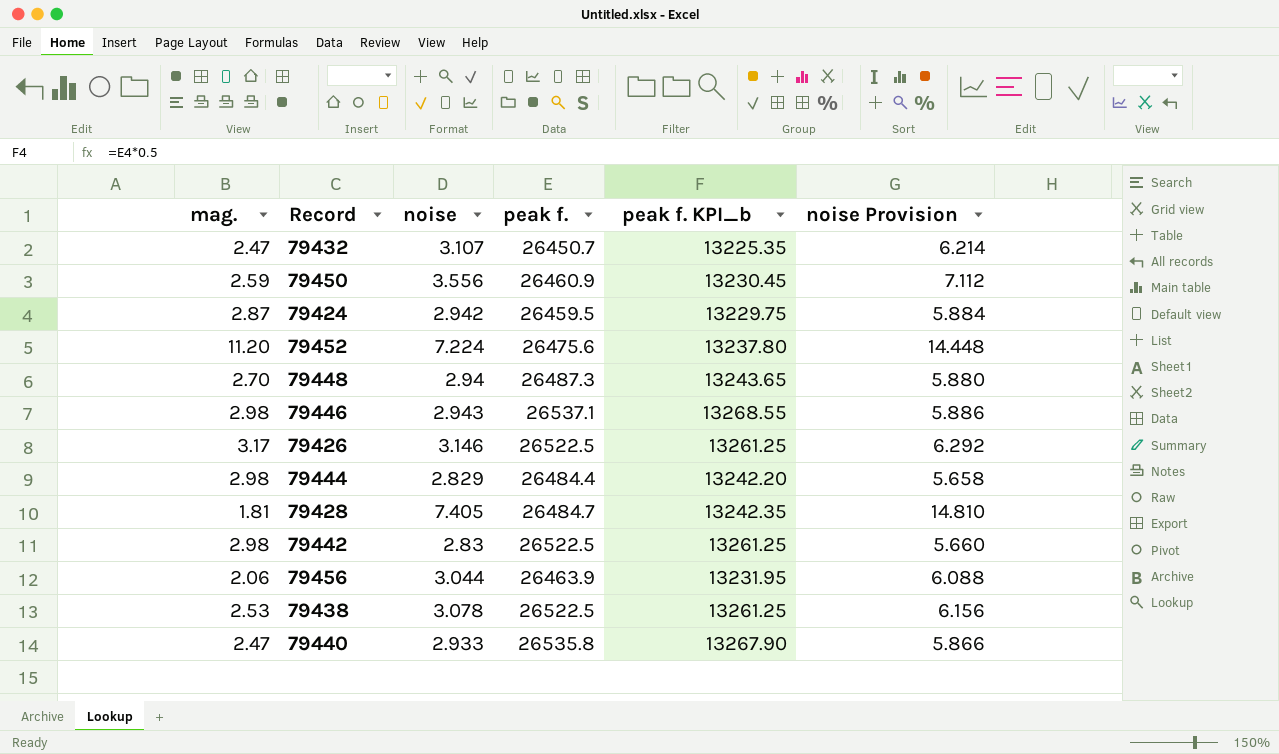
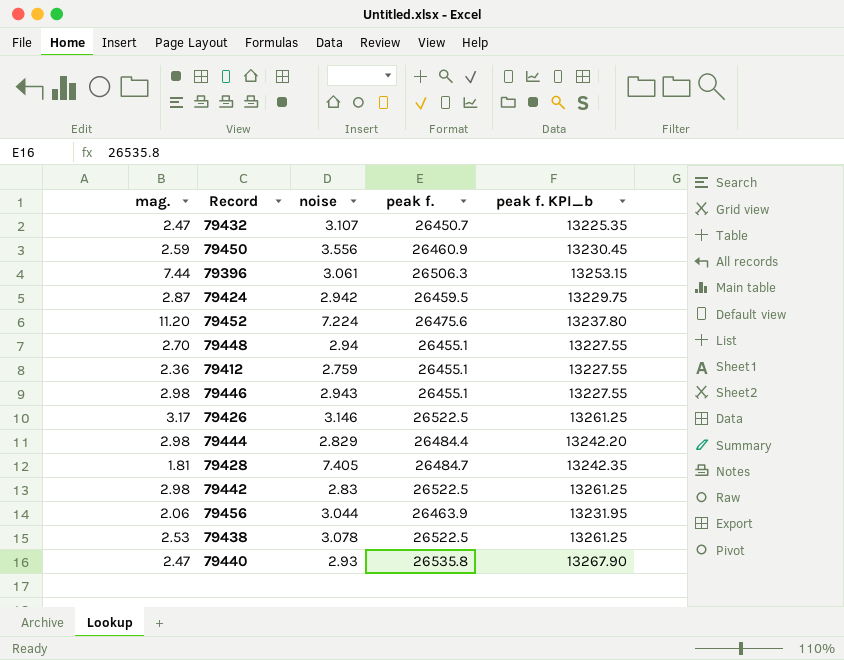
column noise Provision | formula: [noise] * 2 -> none
row 79396: none -> 7.44 | 3.061 | 26506.3 | 13253.15
79448 | peak f.: 26487.3 -> 26455.1
79448 | peak f. KPI_b: 13243.65 -> 13227.55
row 79412: none -> 2.36 | 2.759 | 26455.1 | 13227.55
79446 | peak f.: 26537.1 -> 26455.1
79446 | peak f. KPI_b: 13268.55 -> 13227.55
79440 | noise: 2.933 -> 2.93

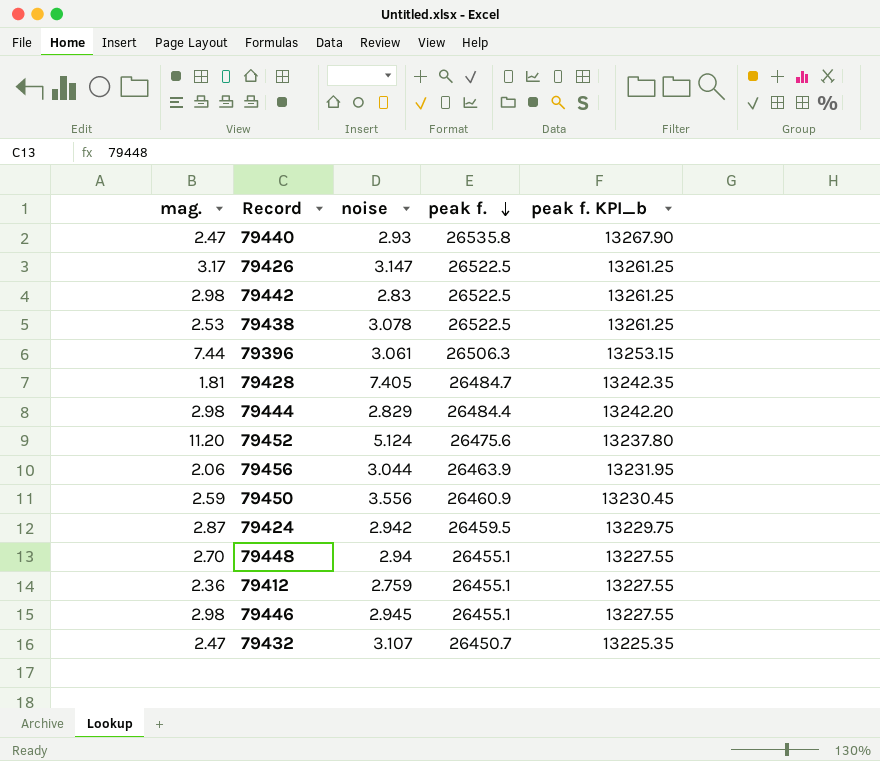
row order: none -> peak f. descending
79426 | noise: 3.146 -> 3.147
79452 | noise: 7.224 -> 5.124
79446 | noise: 2.943 -> 2.945

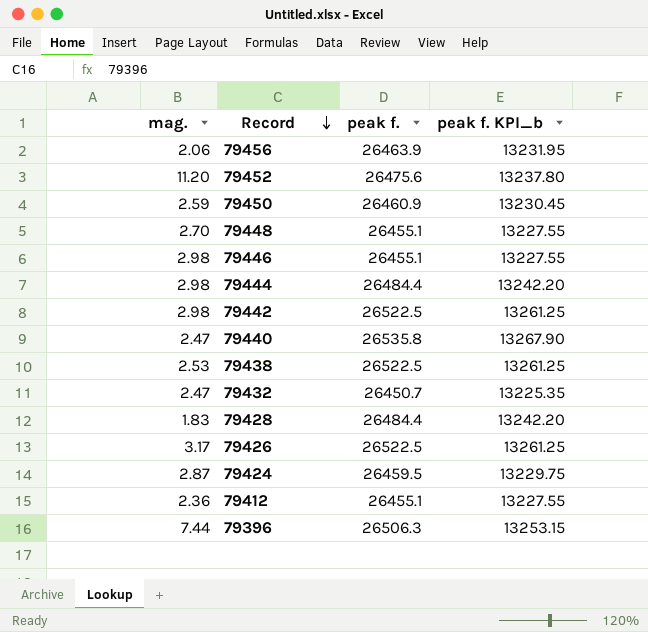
row order: peak f. descending -> Record descending
column noise | position: 3 -> none
79428 | mag.: 1.81 -> 1.83
79428 | peak f.: 26484.7 -> 26484.4
79428 | peak f. KPI_b: 13242.35 -> 13242.20

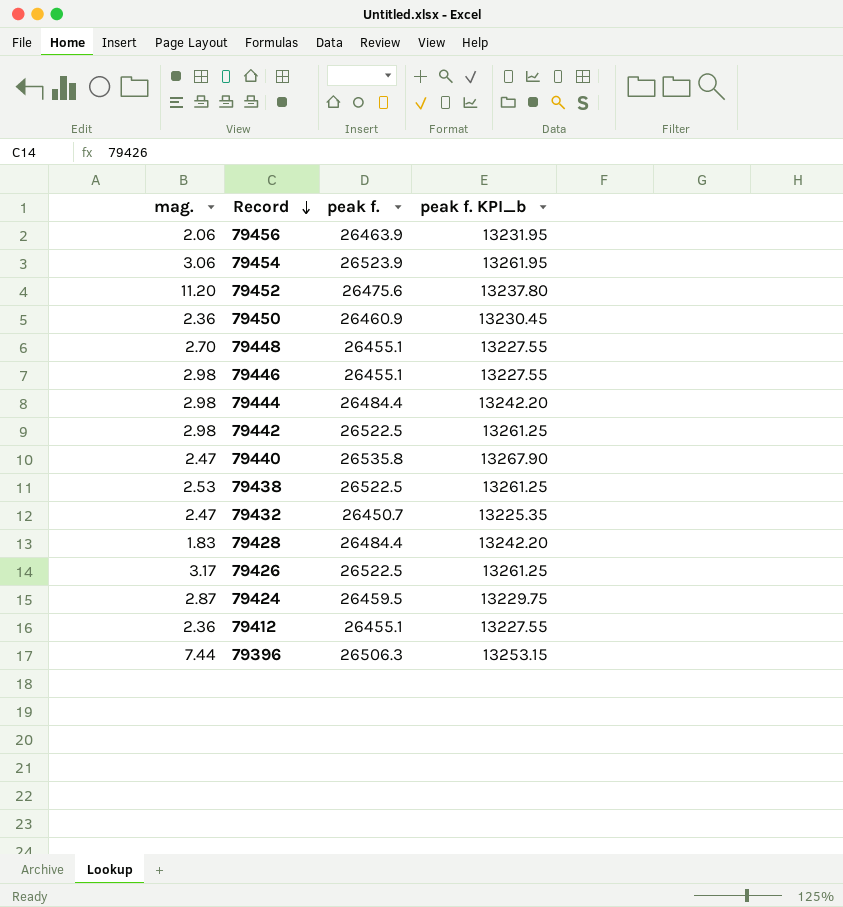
row 79454: none -> 3.06 | 26523.9 | 13261.95
79450 | mag.: 2.59 -> 2.36

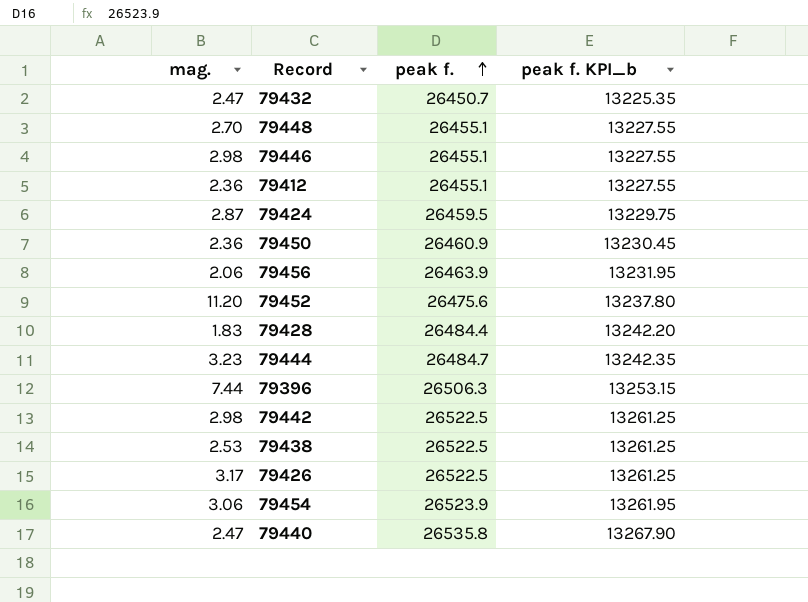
row order: Record descending -> peak f. ascending
79444 | mag.: 2.98 -> 3.23
79444 | peak f.: 26484.4 -> 26484.7
79444 | peak f. KPI_b: 13242.20 -> 13242.35

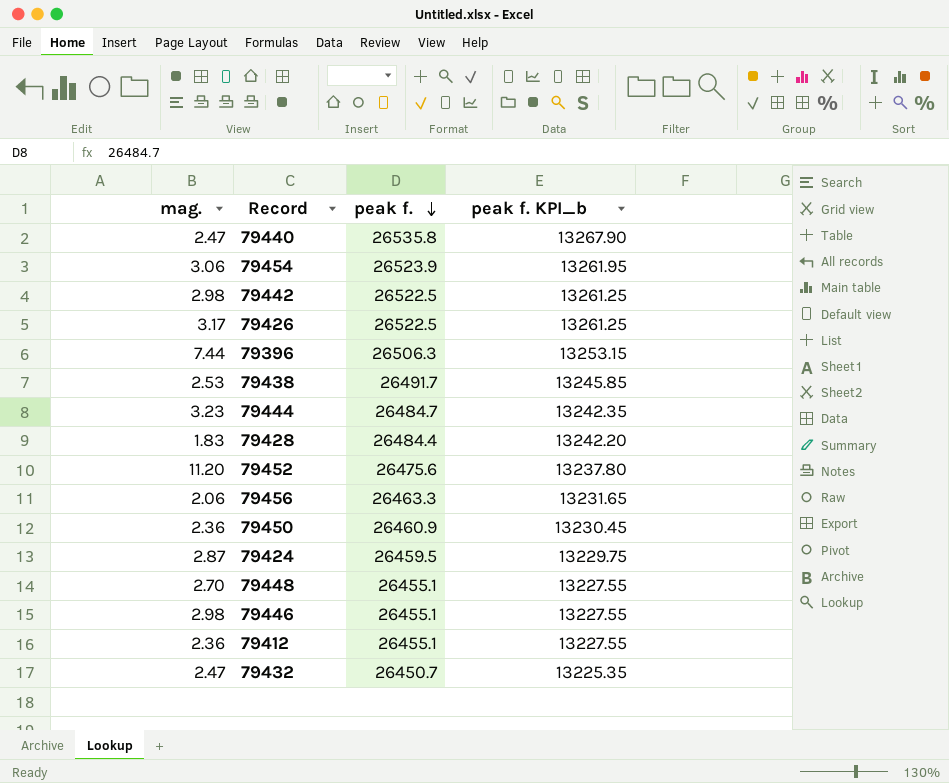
row order: peak f. ascending -> peak f. descending
79438 | peak f.: 26522.5 -> 26491.7
79438 | peak f. KPI_b: 13261.25 -> 13245.85
79456 | peak f.: 26463.9 -> 26463.3
79456 | peak f. KPI_b: 13231.95 -> 13231.65

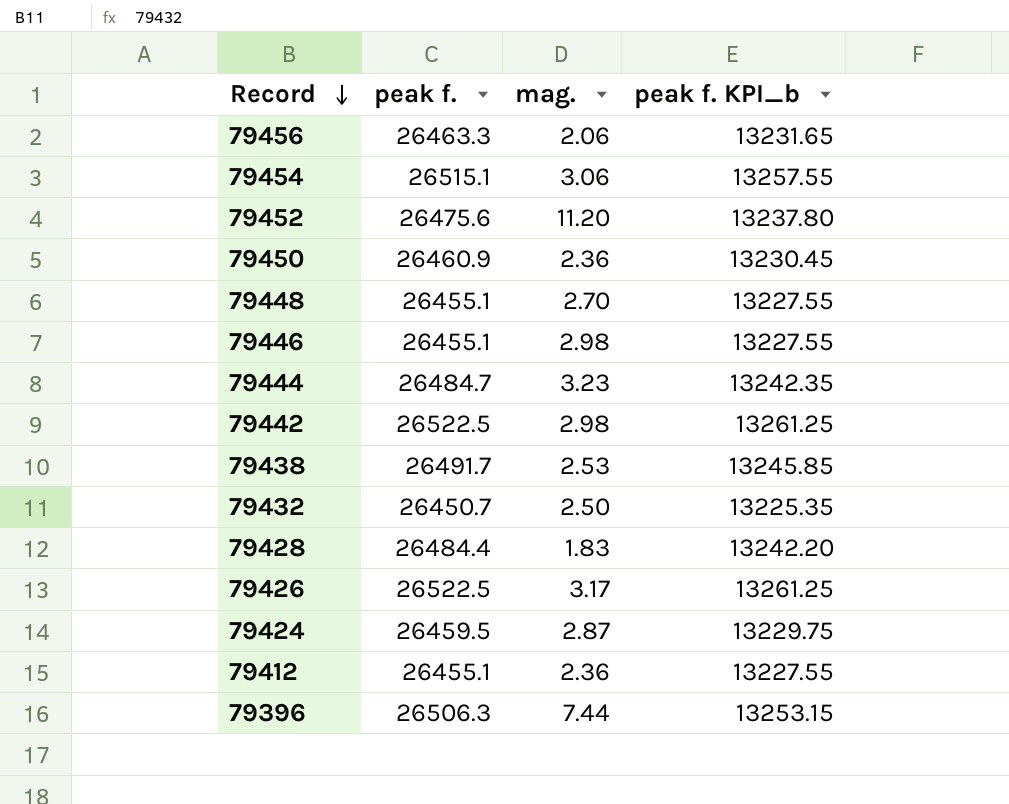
row order: peak f. descending -> Record descending
column mag. | position: 1 -> 3
row 79440: 2.47 | 26535.8 | 13267.90 -> none
79454 | peak f.: 26523.9 -> 26515.1
79454 | peak f. KPI_b: 13261.95 -> 13257.55
79432 | mag.: 2.47 -> 2.50

